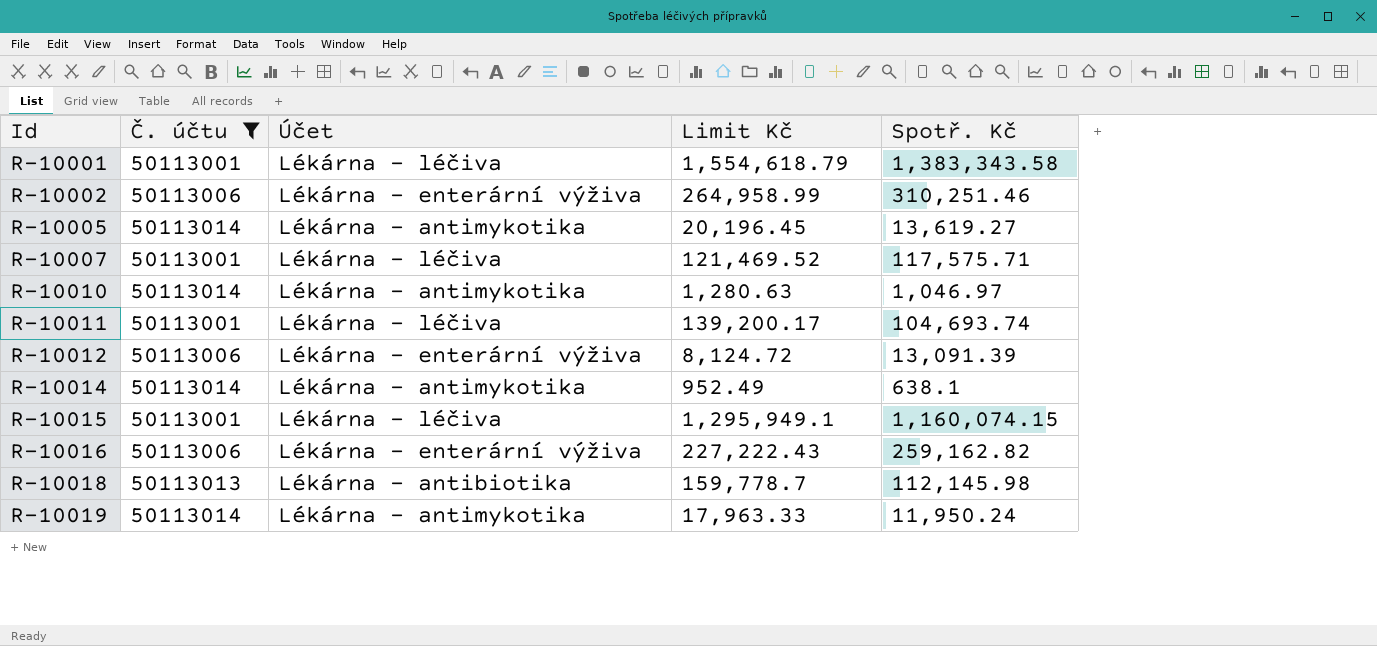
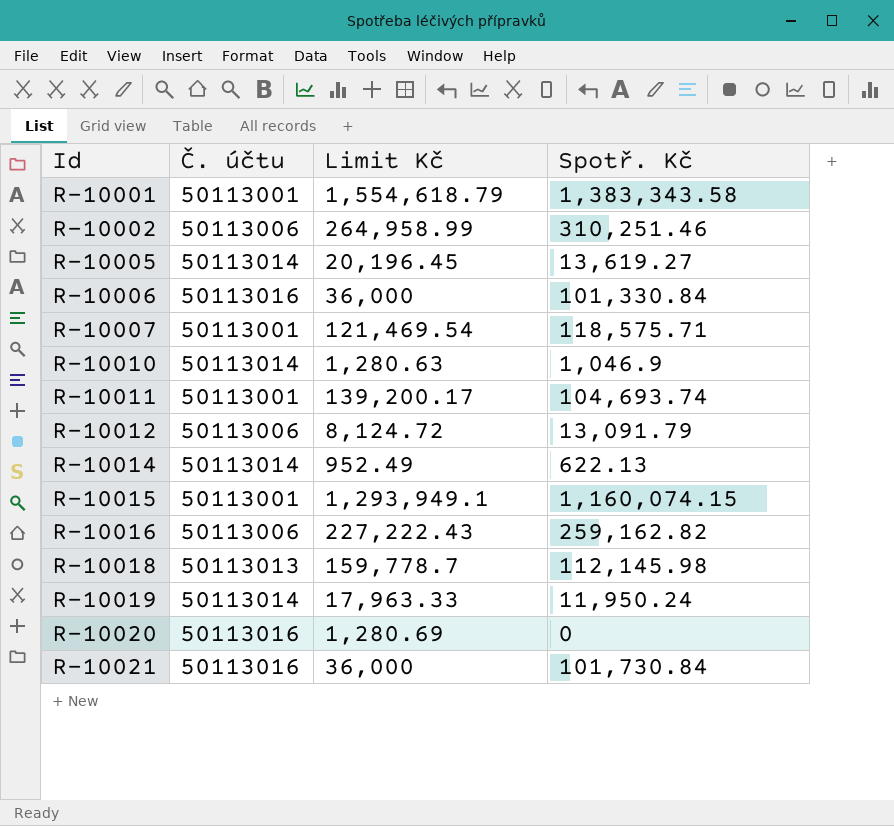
filter: Č. účtu != 50113016 -> none
column Účet | position: 3 -> none
R-10007 | Limit Kč: 121,469.52 -> 121,469.54
R-10007 | Spotř. Kč: 117,575.71 -> 118,575.71
R-10010 | Spotř. Kč: 1,046.97 -> 1,046.9
R-10012 | Spotř. Kč: 13,091.39 -> 13,091.79
R-10014 | Spotř. Kč: 638.1 -> 622.13
R-10015 | Limit Kč: 1,295,949.1 -> 1,293,949.1

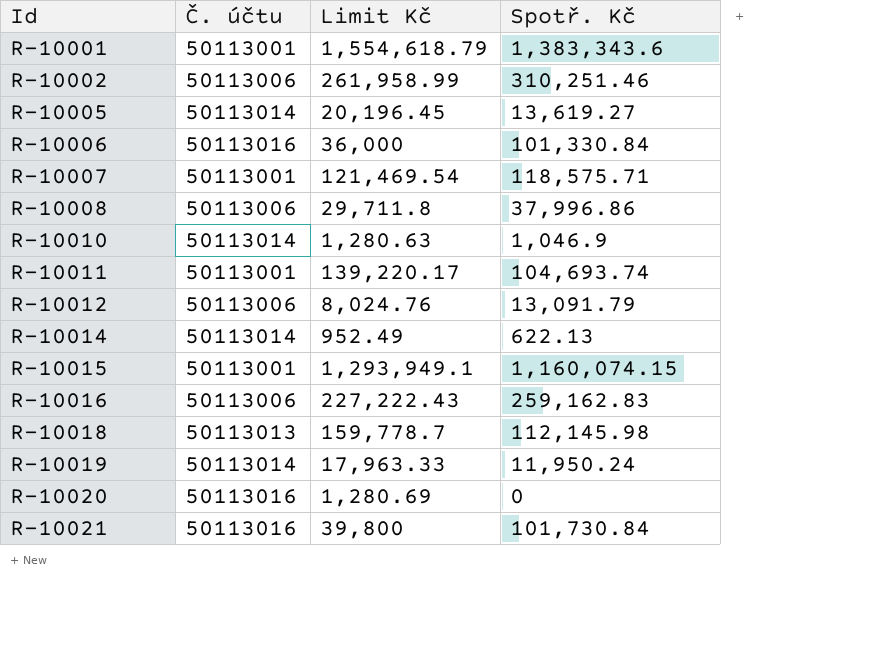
R-10001 | Spotř. Kč: 1,383,343.58 -> 1,383,343.6
R-10002 | Limit Kč: 264,958.99 -> 261,958.99
row R-10008: none -> 50113006 | 29,711.8 | 37,996.86
R-10011 | Limit Kč: 139,200.17 -> 139,220.17
R-10012 | Limit Kč: 8,124.72 -> 8,024.76
R-10016 | Spotř. Kč: 259,162.82 -> 259,162.83
R-10021 | Limit Kč: 36,000 -> 39,800

